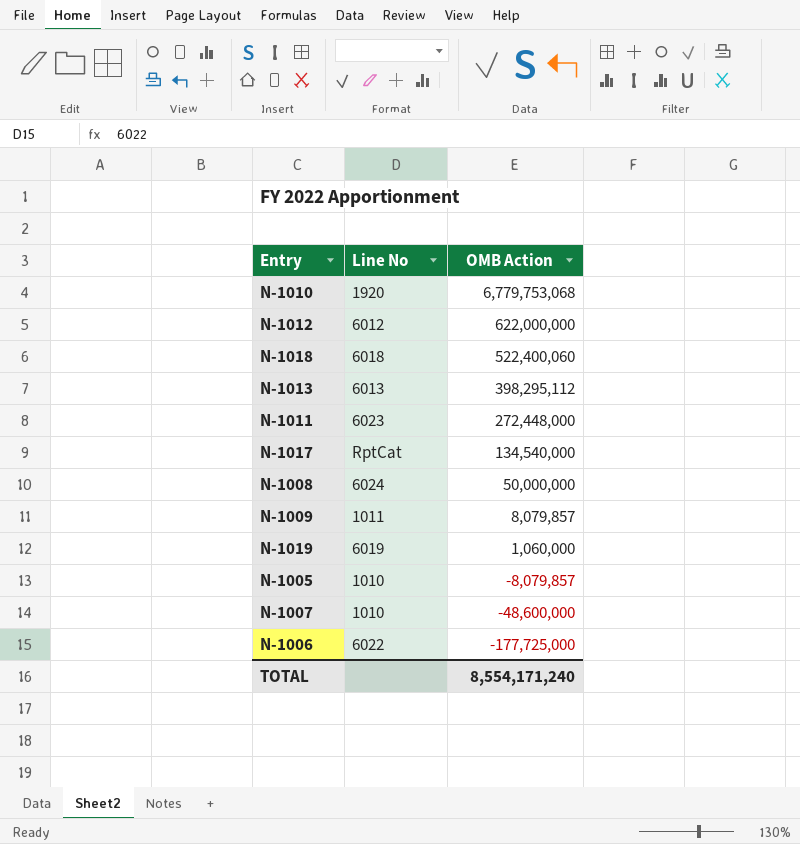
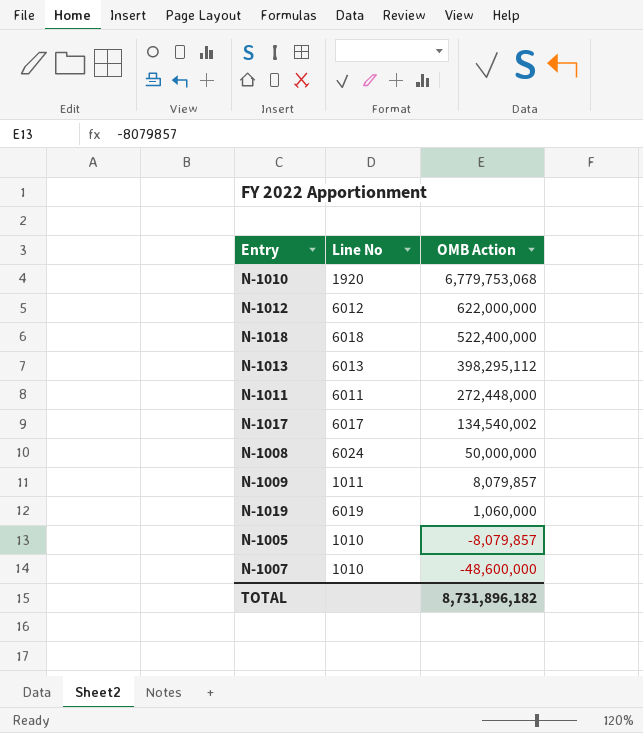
row N-1006: 6022 | -177,725,000 -> none
N-1018 | OMB Action: 522,400,060 -> 522,400,000
N-1011 | Line No: 6023 -> 6011
N-1017 | Line No: RptCat -> 6017
N-1017 | OMB Action: 134,540,000 -> 134,540,002
TOTAL | OMB Action: 8,554,171,240 -> 8,731,896,182

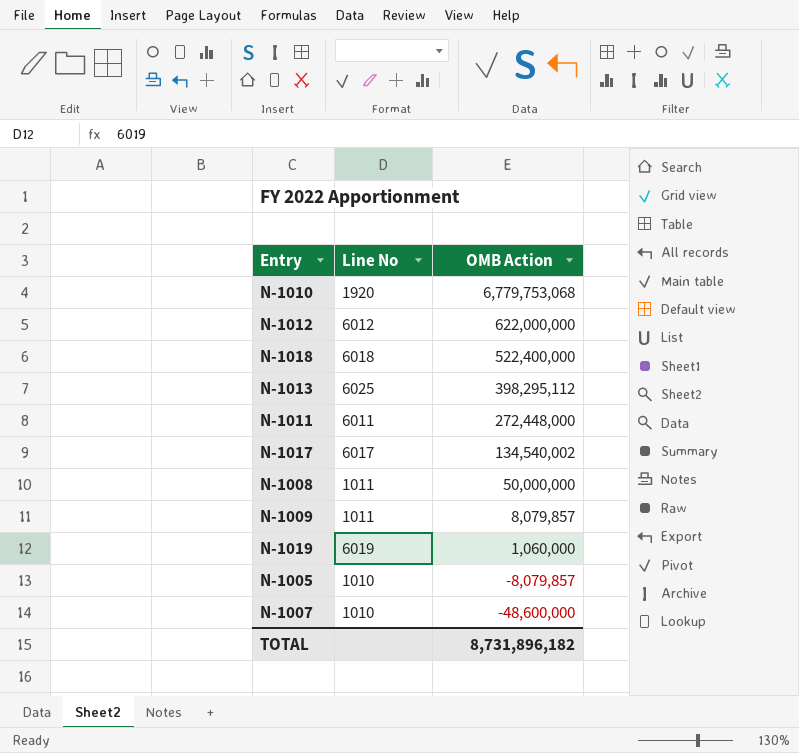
N-1013 | Line No: 6013 -> 6025
N-1008 | Line No: 6024 -> 1011

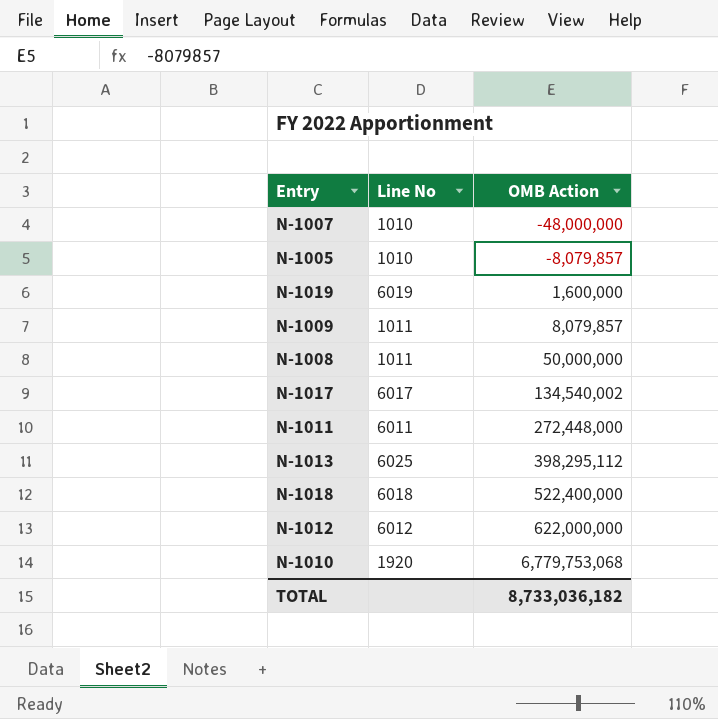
row order: OMB Action descending -> OMB Action ascending
N-1007 | OMB Action: -48,600,000 -> -48,000,000
N-1019 | OMB Action: 1,060,000 -> 1,600,000
TOTAL | OMB Action: 8,731,896,182 -> 8,733,036,182

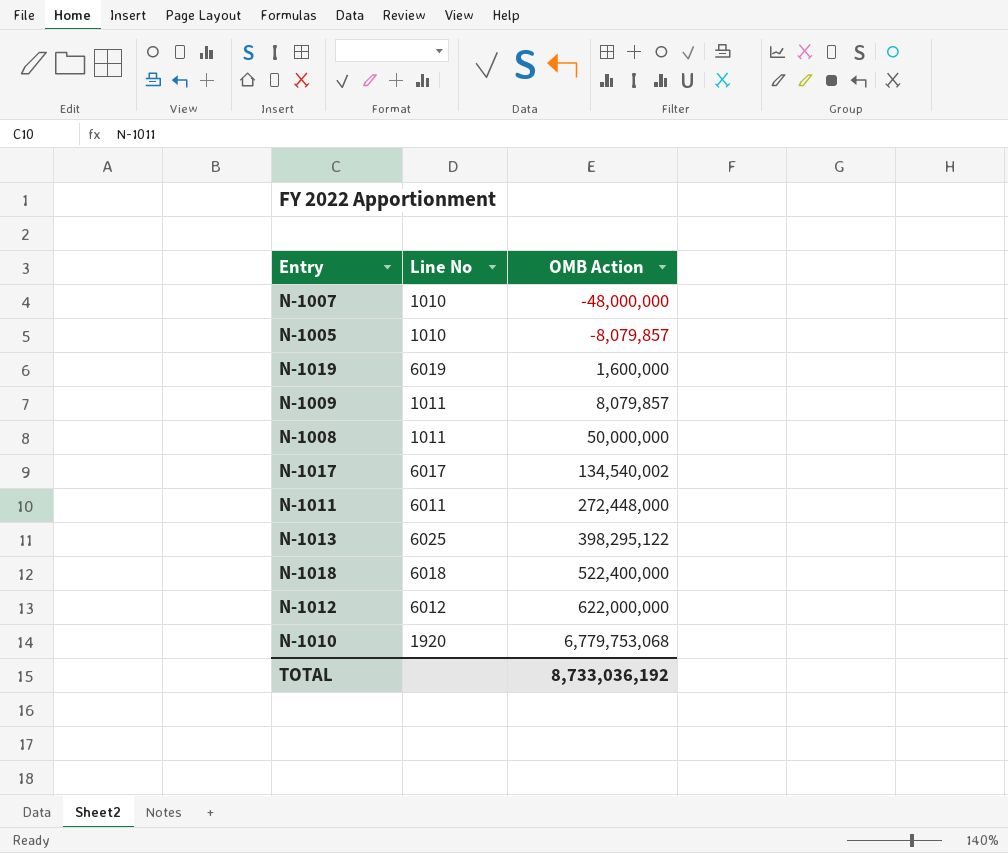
N-1013 | OMB Action: 398,295,112 -> 398,295,122
TOTAL | OMB Action: 8,733,036,182 -> 8,733,036,192

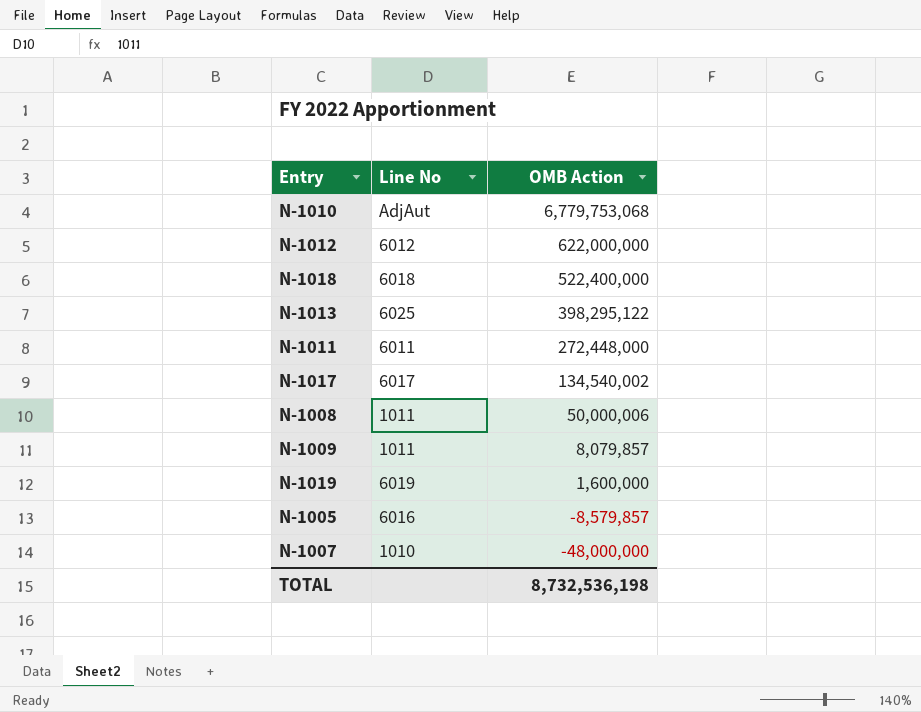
row order: OMB Action ascending -> OMB Action descending
N-1010 | Line No: 1920 -> AdjAut
N-1008 | OMB Action: 50,000,000 -> 50,000,006
N-1005 | Line No: 1010 -> 6016
N-1005 | OMB Action: -8,079,857 -> -8,579,857
TOTAL | OMB Action: 8,733,036,192 -> 8,732,536,198

